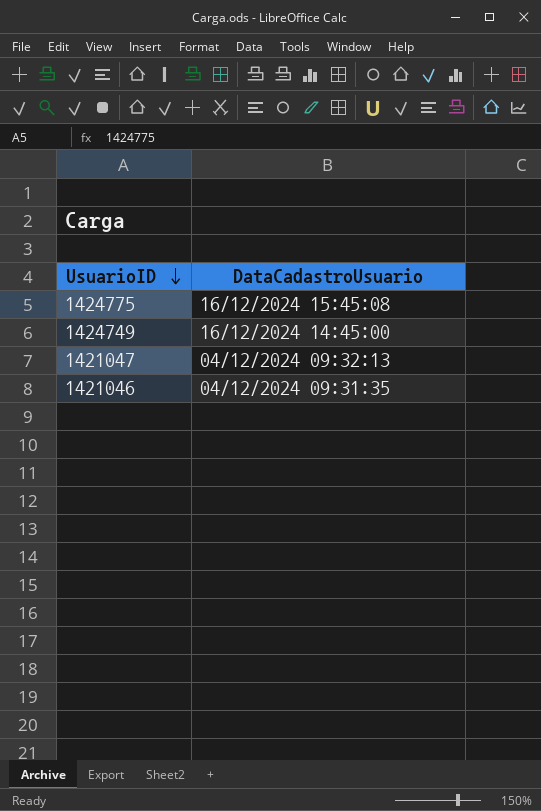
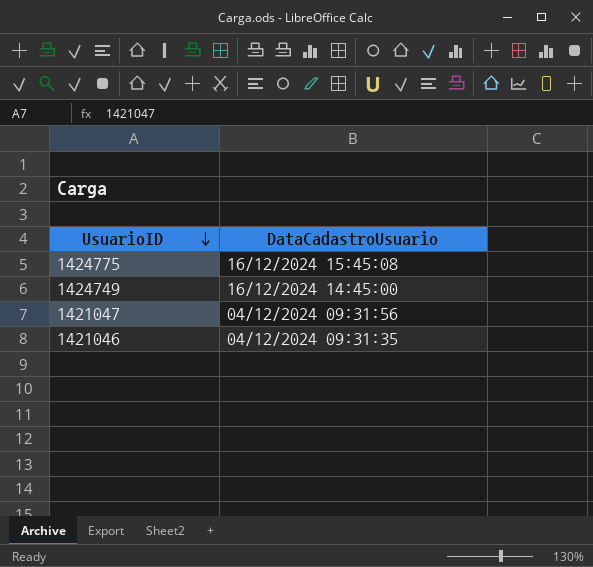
1421047 | DataCadastroUsuario: 04/12/2024 09:32:13 -> 04/12/2024 09:31:56

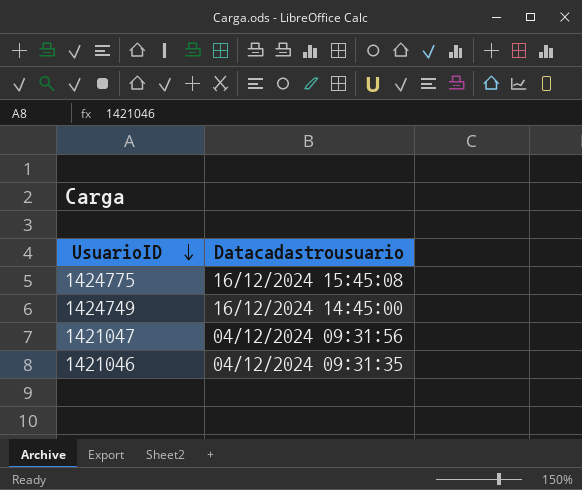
column name: DataCadastroUsuario -> Datacadastrousuario

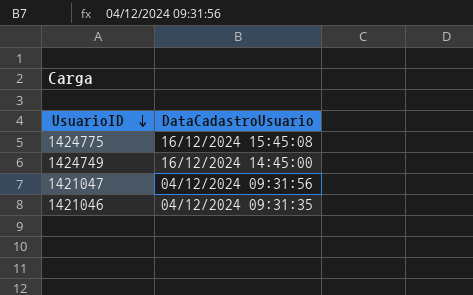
column name: Datacadastrousuario -> DataCadastroUsuario

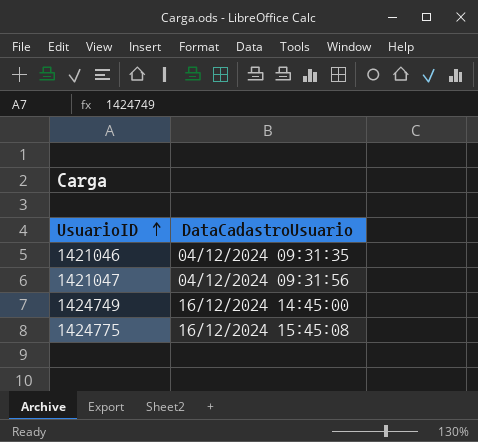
row order: UsuarioID descending -> UsuarioID ascending

